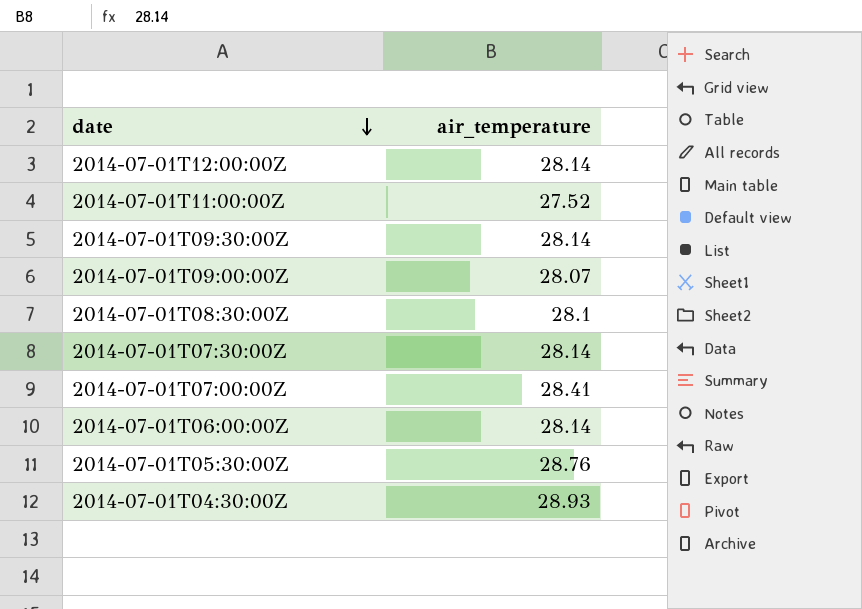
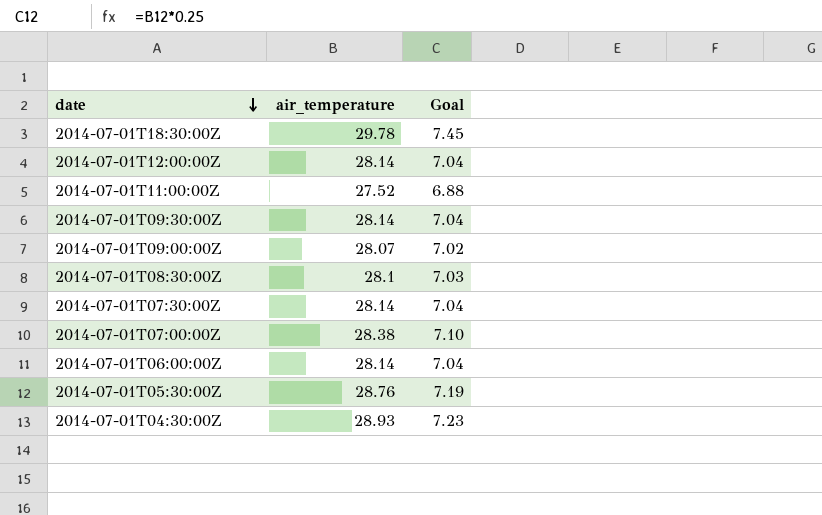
column Goal | formula: none -> [air_temperature] * 0.25
row 2014-07-01T18:30:00Z: none -> 29.78 | 7.45
2014-07-01T07:00:00Z | air_temperature: 28.41 -> 28.38

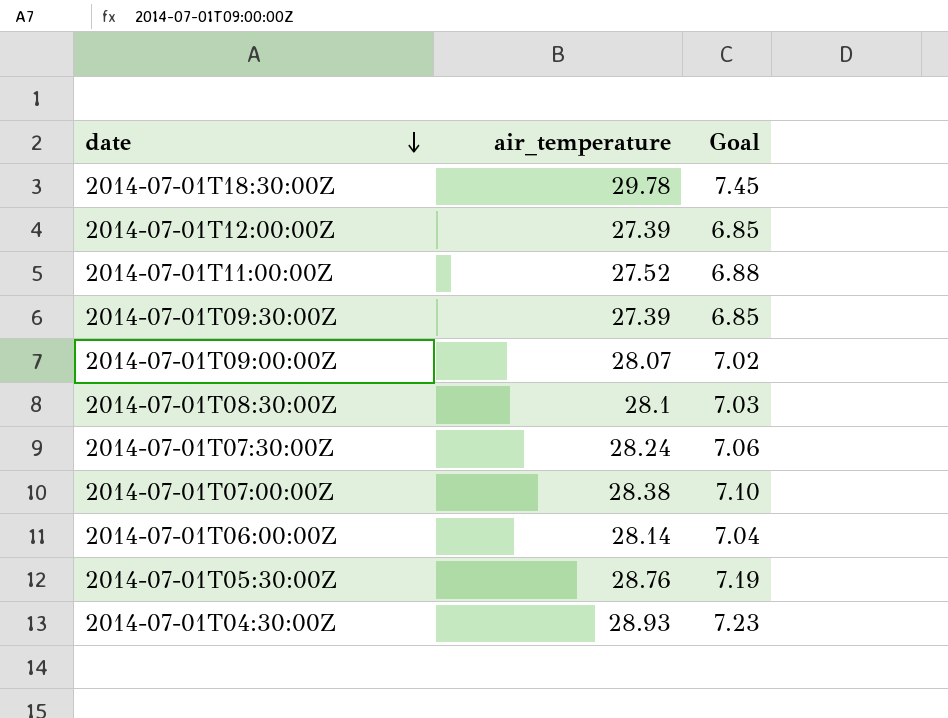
2014-07-01T12:00:00Z | air_temperature: 28.14 -> 27.39
2014-07-01T12:00:00Z | Goal: 7.04 -> 6.85
2014-07-01T09:30:00Z | air_temperature: 28.14 -> 27.39
2014-07-01T09:30:00Z | Goal: 7.04 -> 6.85
2014-07-01T07:30:00Z | air_temperature: 28.14 -> 28.24
2014-07-01T07:30:00Z | Goal: 7.04 -> 7.06

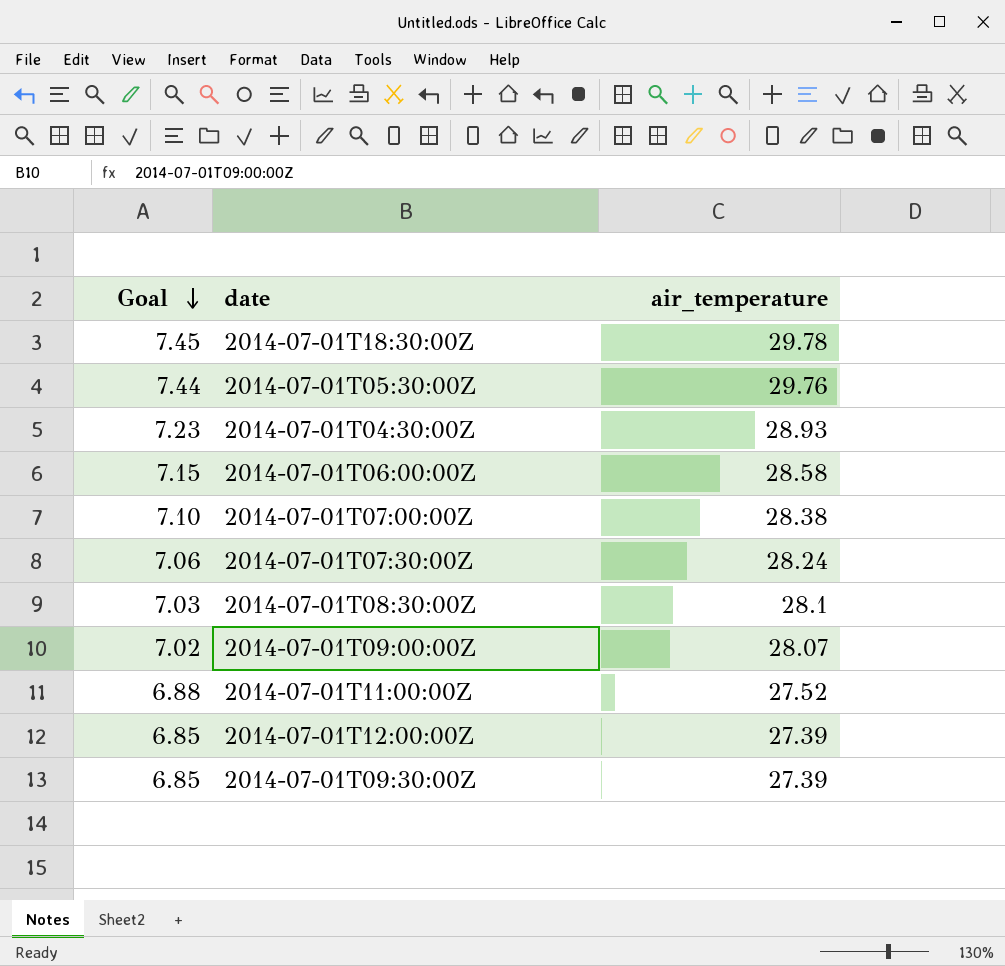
row order: date descending -> Goal descending
column Goal | position: 3 -> 1
2014-07-01T05:30:00Z | Goal: 7.19 -> 7.44
2014-07-01T05:30:00Z | air_temperature: 28.76 -> 29.76
2014-07-01T06:00:00Z | Goal: 7.04 -> 7.15
2014-07-01T06:00:00Z | air_temperature: 28.14 -> 28.58

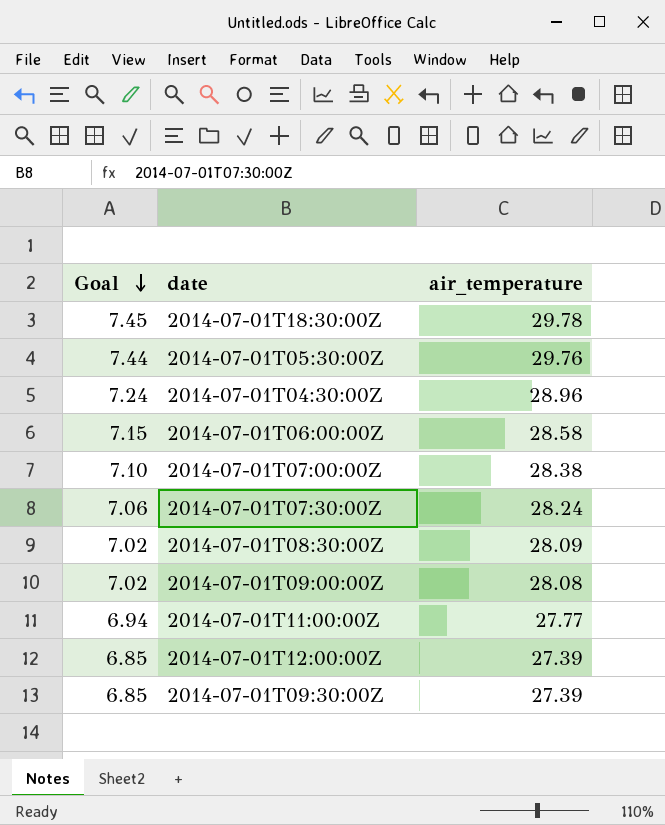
2014-07-01T04:30:00Z | Goal: 7.23 -> 7.24
2014-07-01T04:30:00Z | air_temperature: 28.93 -> 28.96
2014-07-01T08:30:00Z | Goal: 7.03 -> 7.02
2014-07-01T08:30:00Z | air_temperature: 28.1 -> 28.09
2014-07-01T09:00:00Z | air_temperature: 28.07 -> 28.08
2014-07-01T11:00:00Z | Goal: 6.88 -> 6.94
2014-07-01T11:00:00Z | air_temperature: 27.52 -> 27.77

